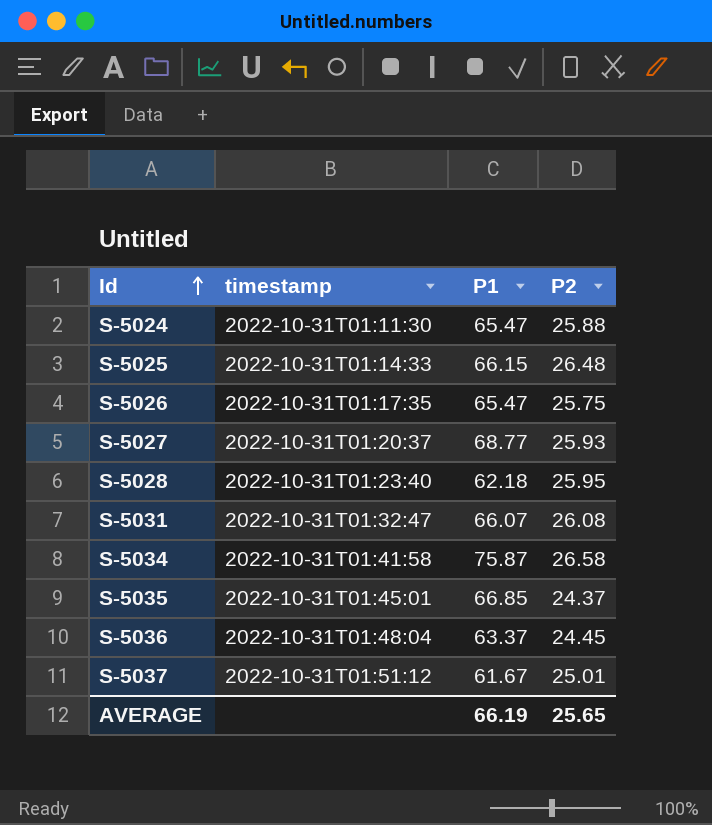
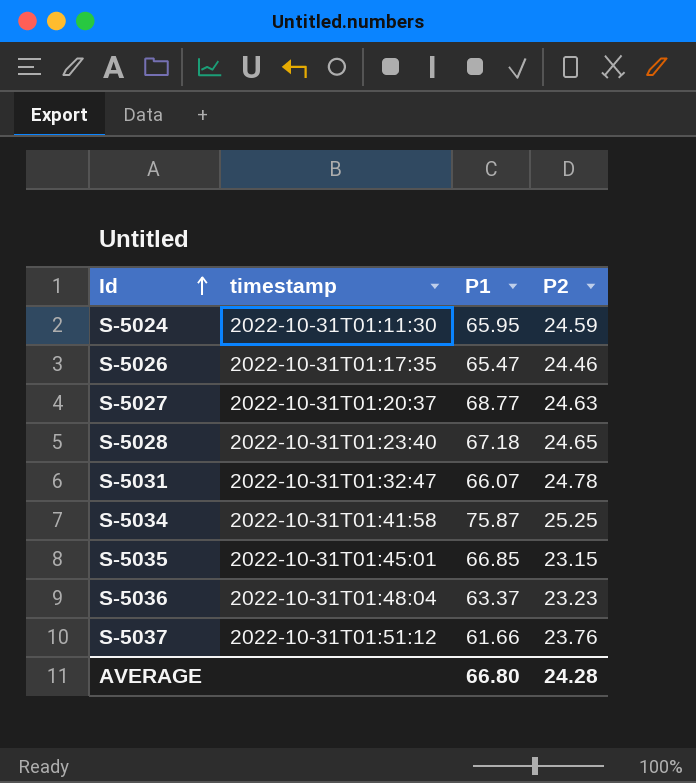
row S-5025: 2022-10-31T01:14:33 | 66.15 | 26.48 -> none
S-5024 | P1: 65.47 -> 65.95
S-5024 | P2: 25.88 -> 24.59
S-5026 | P2: 25.75 -> 24.46
S-5027 | P2: 25.93 -> 24.63
S-5028 | P1: 62.18 -> 67.18
S-5028 | P2: 25.95 -> 24.65
S-5031 | P2: 26.08 -> 24.78
S-5034 | P2: 26.58 -> 25.25
S-5035 | P2: 24.37 -> 23.15
S-5036 | P2: 24.45 -> 23.23
S-5037 | P1: 61.67 -> 61.66
S-5037 | P2: 25.01 -> 23.76
AVERAGE | P1: 66.19 -> 66.80
AVERAGE | P2: 25.65 -> 24.28

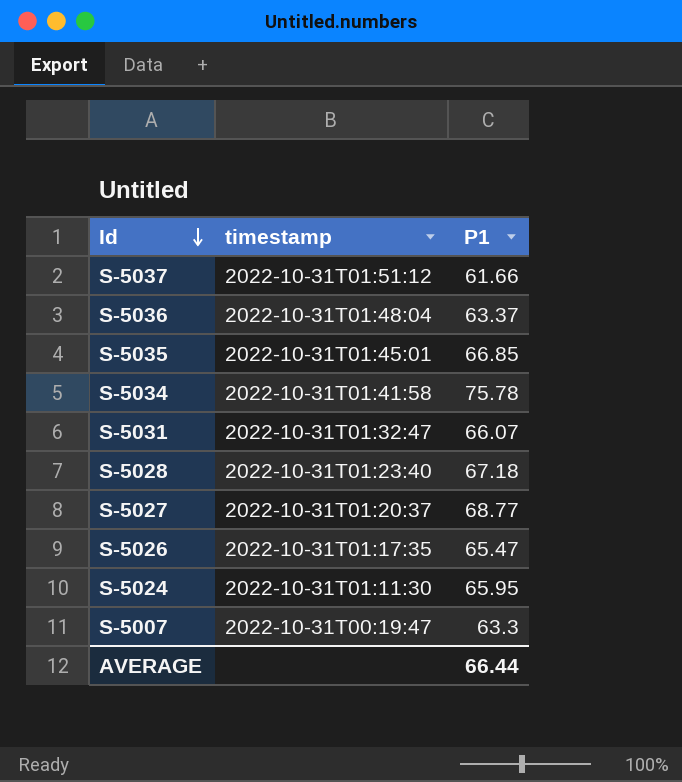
row order: Id ascending -> Id descending
column P2 | position: 4 -> none
S-5034 | P1: 75.87 -> 75.78
row S-5007: none -> 2022-10-31T00:19:47 | 63.3
AVERAGE | P1: 66.80 -> 66.44

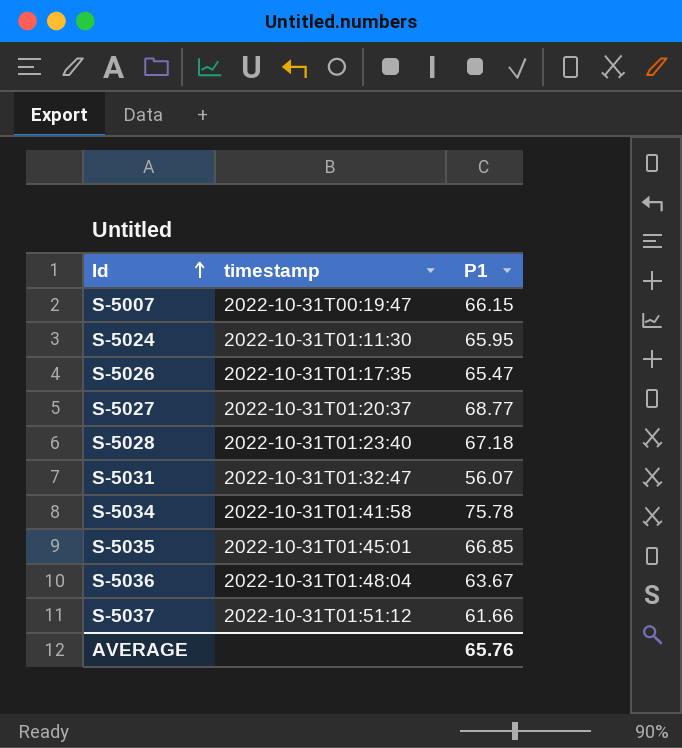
row order: Id descending -> Id ascending
S-5007 | P1: 63.3 -> 66.15
S-5031 | P1: 66.07 -> 56.07
S-5036 | P1: 63.37 -> 63.67
AVERAGE | P1: 66.44 -> 65.76

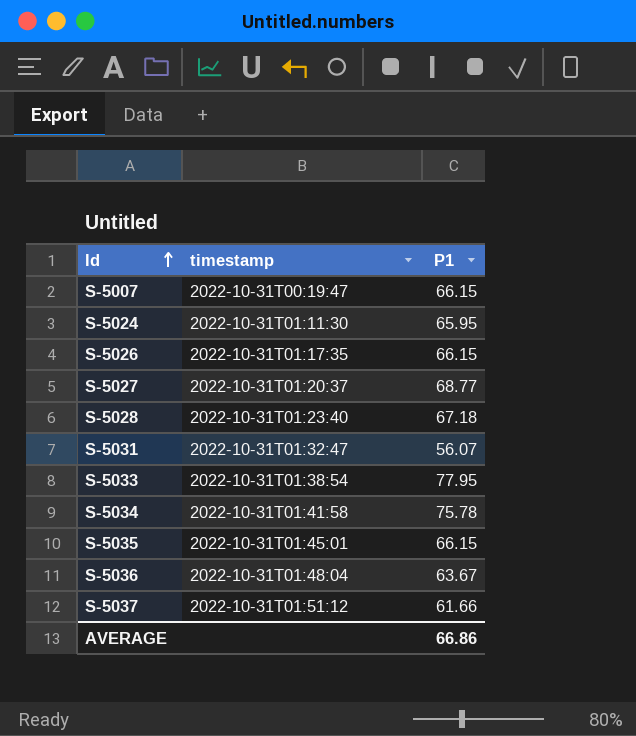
S-5026 | P1: 65.47 -> 66.15
row S-5033: none -> 2022-10-31T01:38:54 | 77.95
S-5035 | P1: 66.85 -> 66.15
AVERAGE | P1: 65.76 -> 66.86

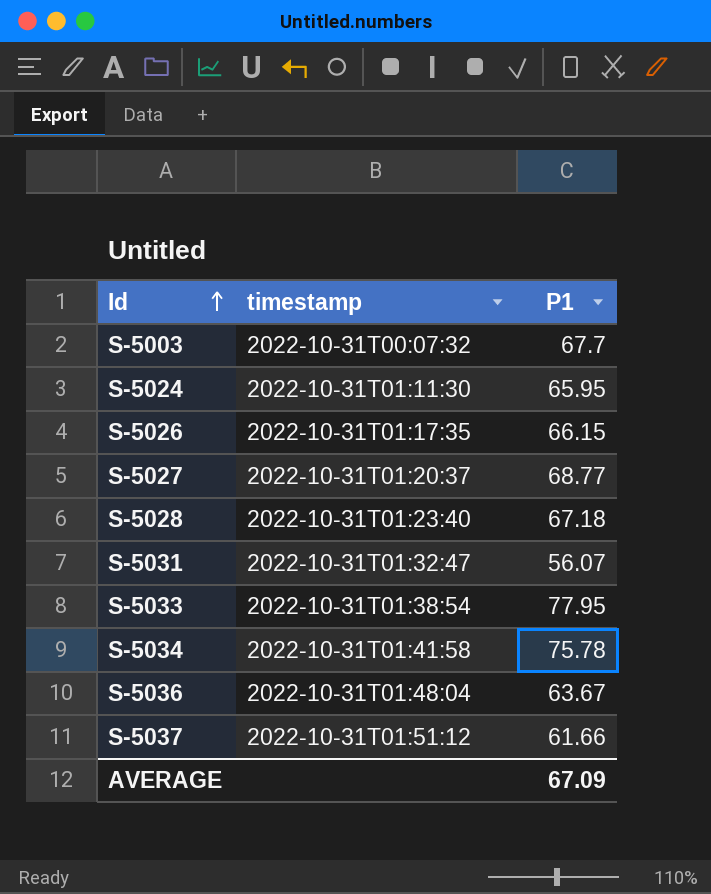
row S-5007: 2022-10-31T00:19:47 | 66.15 -> none
row S-5035: 2022-10-31T01:45:01 | 66.15 -> none
row S-5003: none -> 2022-10-31T00:07:32 | 67.7
AVERAGE | P1: 66.86 -> 67.09

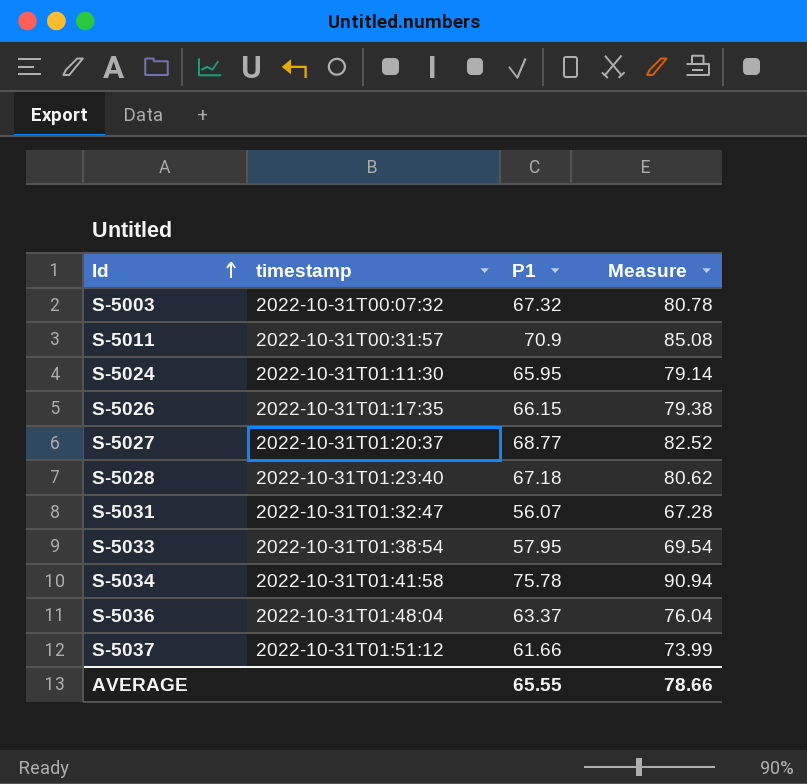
column Measure | formula: none -> [P1] * 1.2
S-5003 | P1: 67.7 -> 67.32
row S-5011: none -> 2022-10-31T00:31:57 | 70.9 | 85.08
S-5033 | P1: 77.95 -> 57.95
S-5036 | P1: 63.67 -> 63.37
AVERAGE | P1: 67.09 -> 65.55

